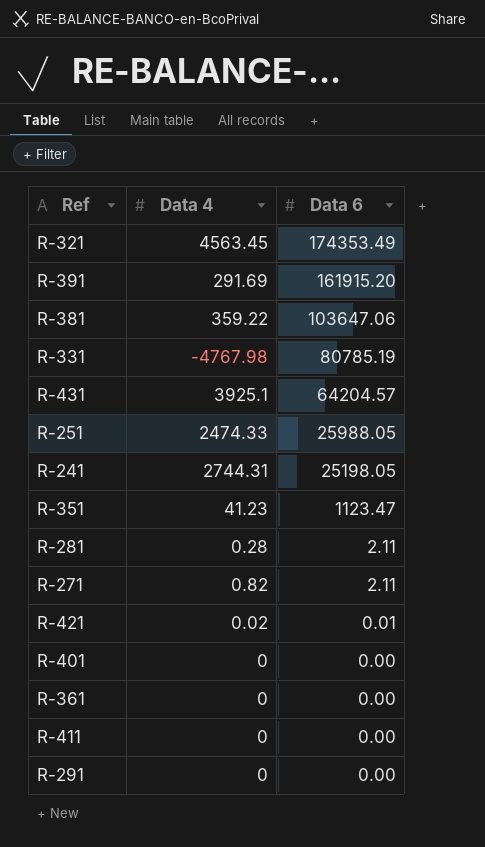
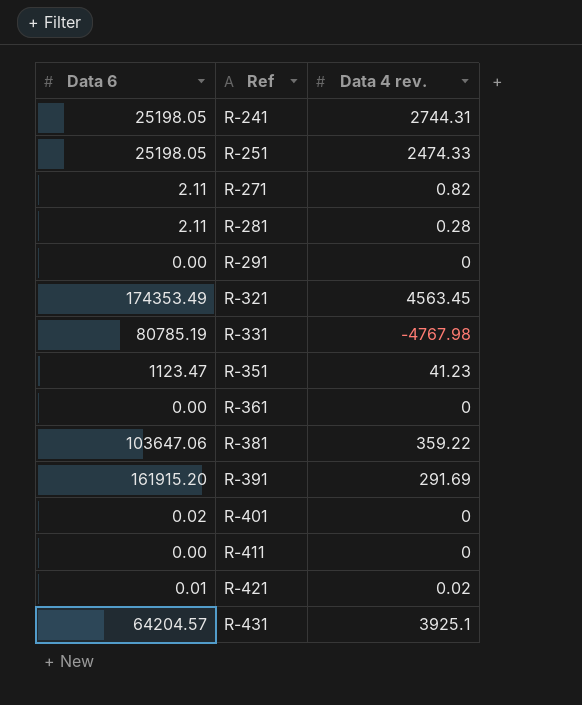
row order: Data 6 descending -> Ref ascending
column Data 6 | position: 3 -> 1
column name: Data 4 -> Data 4 rev.
R-251 | Data 6: 25988.05 -> 25198.05
R-401 | Data 6: 0.00 -> 0.02

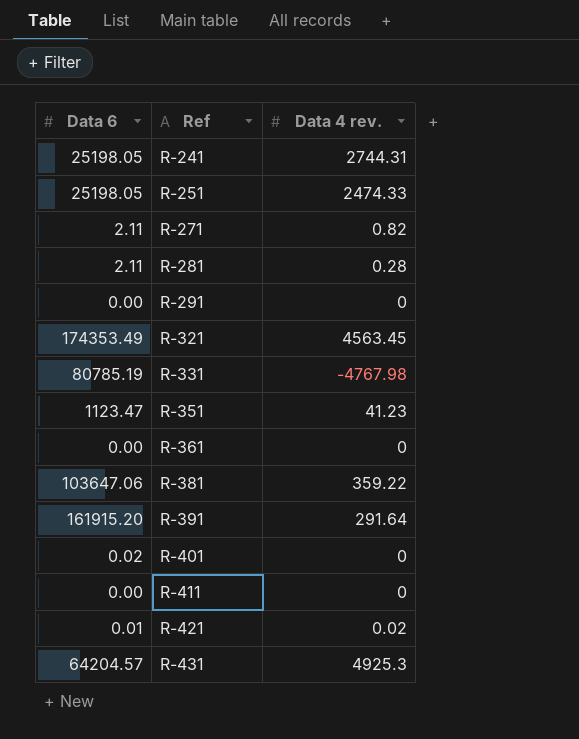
R-391 | Data 4 rev.: 291.69 -> 291.64
R-431 | Data 4 rev.: 3925.1 -> 4925.3

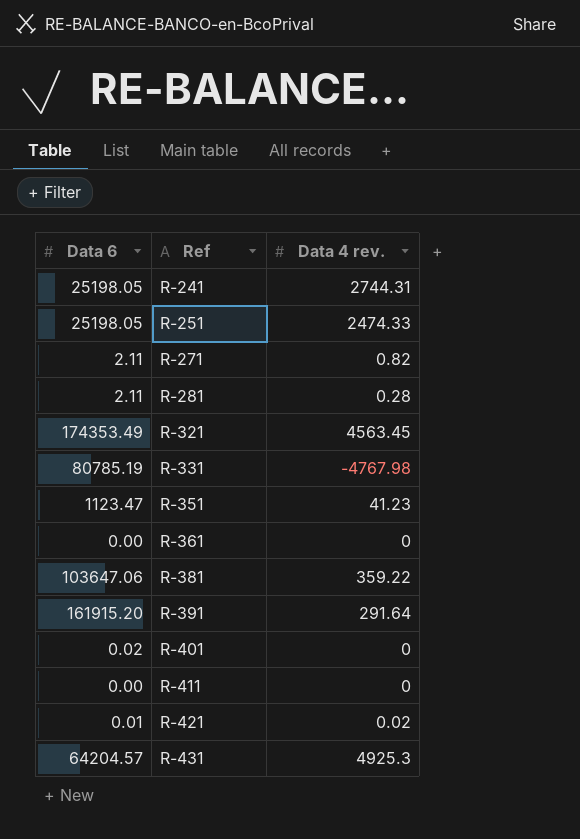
row R-291: 0.00 | 0 -> none

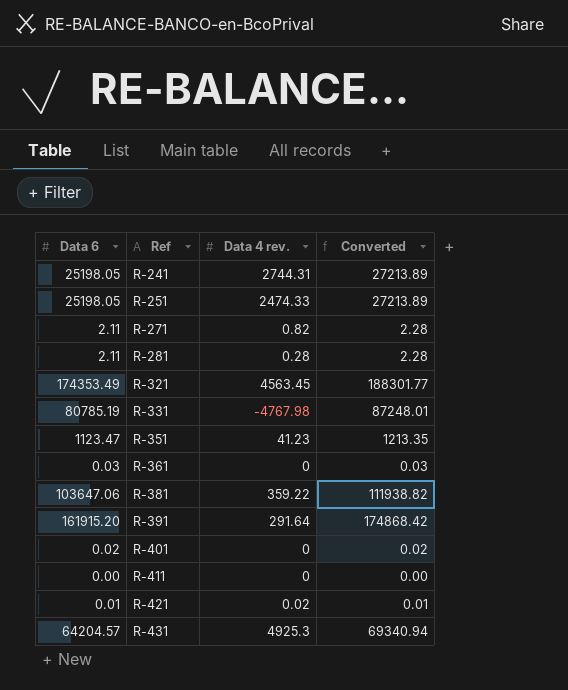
column Converted | formula: none -> [Data 6] * 1.08
R-361 | Data 6: 0.00 -> 0.03

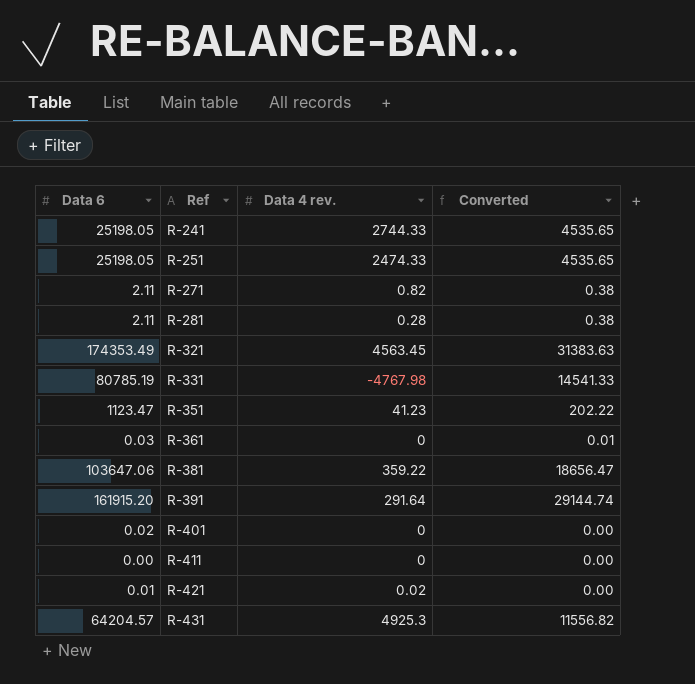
column Converted | formula: [Data 6] * 1.08 -> [Data 6] * 0.18
R-241 | Data 4 rev.: 2744.31 -> 2744.33

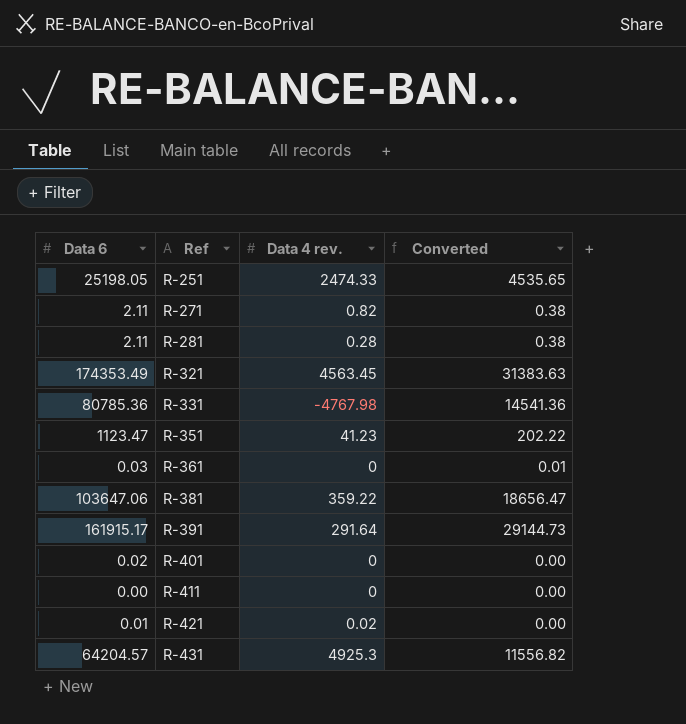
row R-241: 25198.05 | 2744.33 | 4535.65 -> none
R-331 | Data 6: 80785.19 -> 80785.36
R-331 | Converted: 14541.33 -> 14541.36
R-391 | Data 6: 161915.20 -> 161915.17
R-391 | Converted: 29144.74 -> 29144.73

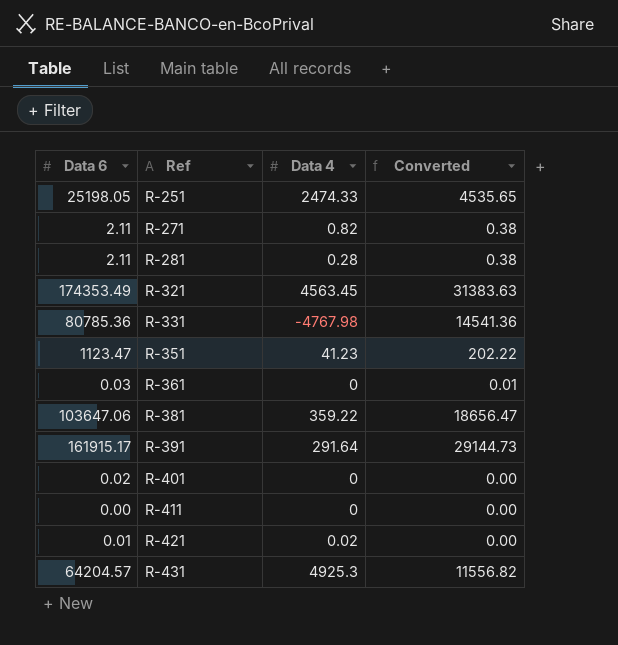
column name: Data 4 rev. -> Data 4

